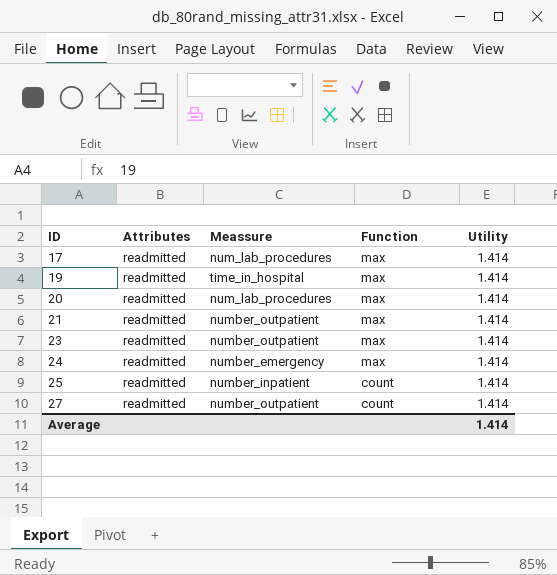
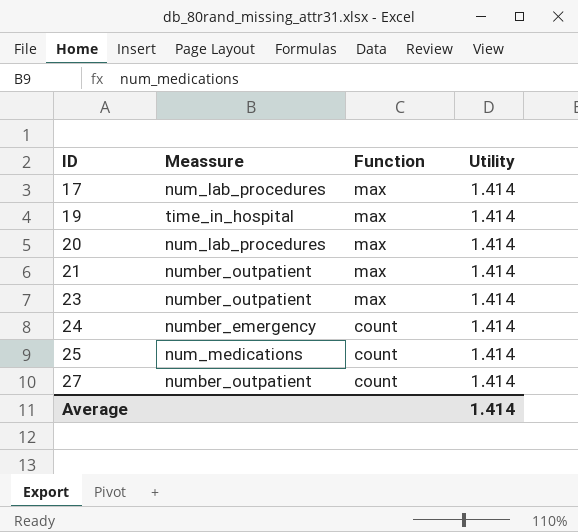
column Attributes | position: 2 -> none
24 | Function: max -> count
25 | Meassure: number_inpatient -> num_medications

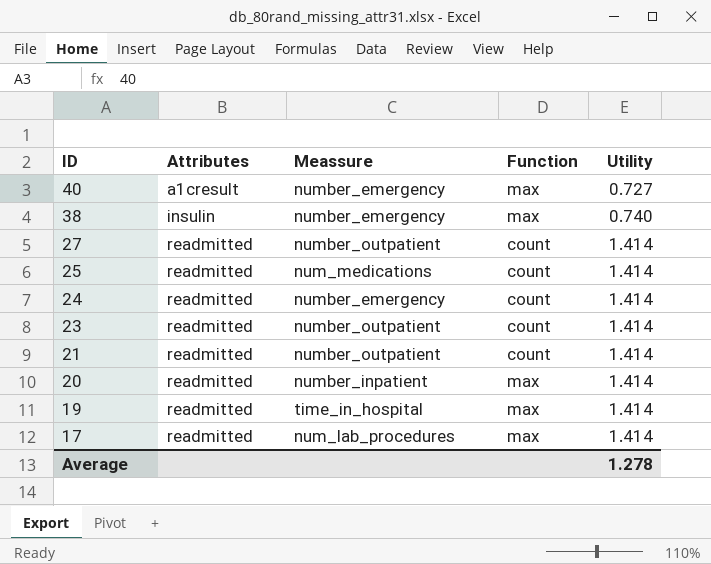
row order: ID ascending -> ID descending
column Attributes | position: none -> 2
row 40: none -> a1cresult | number_emergency | max | 0.727
row 38: none -> insulin | number_emergency | max | 0.740
23 | Function: max -> count
21 | Function: max -> count
20 | Meassure: num_lab_procedures -> number_inpatient
Average | Utility: 1.414 -> 1.278

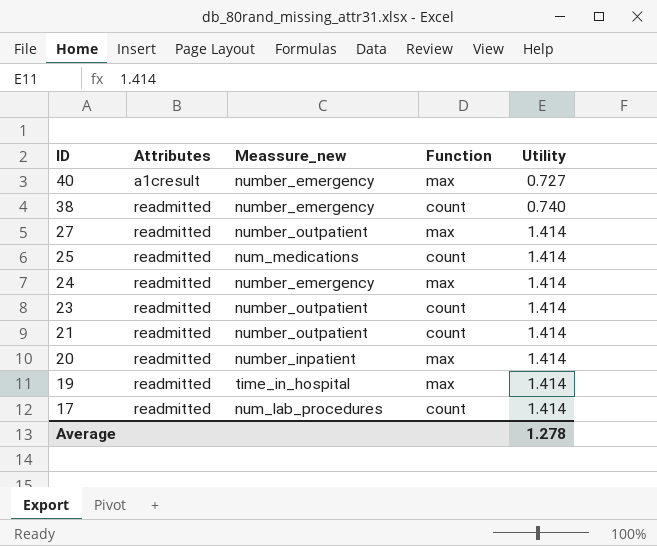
column name: Meassure -> Meassure_new
38 | Attributes: insulin -> readmitted
38 | Function: max -> count
27 | Function: count -> max
24 | Function: count -> max
17 | Function: max -> count

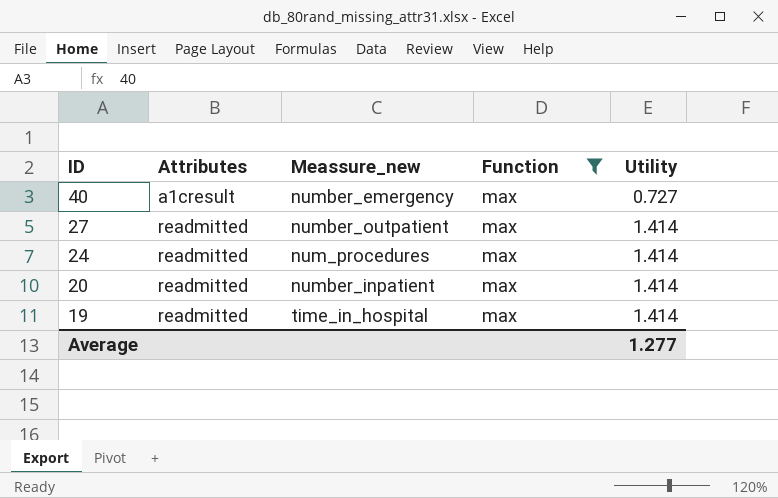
filter: none -> Function = max
24 | Meassure_new: number_emergency -> num_procedures
Average | Utility: 1.278 -> 1.277

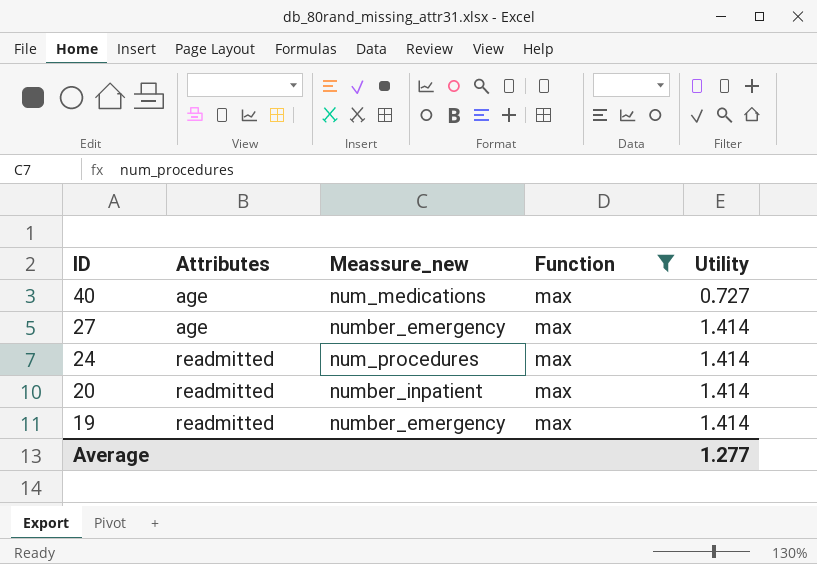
40 | Attributes: a1cresult -> age
40 | Meassure_new: number_emergency -> num_medications
27 | Attributes: readmitted -> age
27 | Meassure_new: number_outpatient -> number_emergency
19 | Meassure_new: time_in_hospital -> number_emergency

